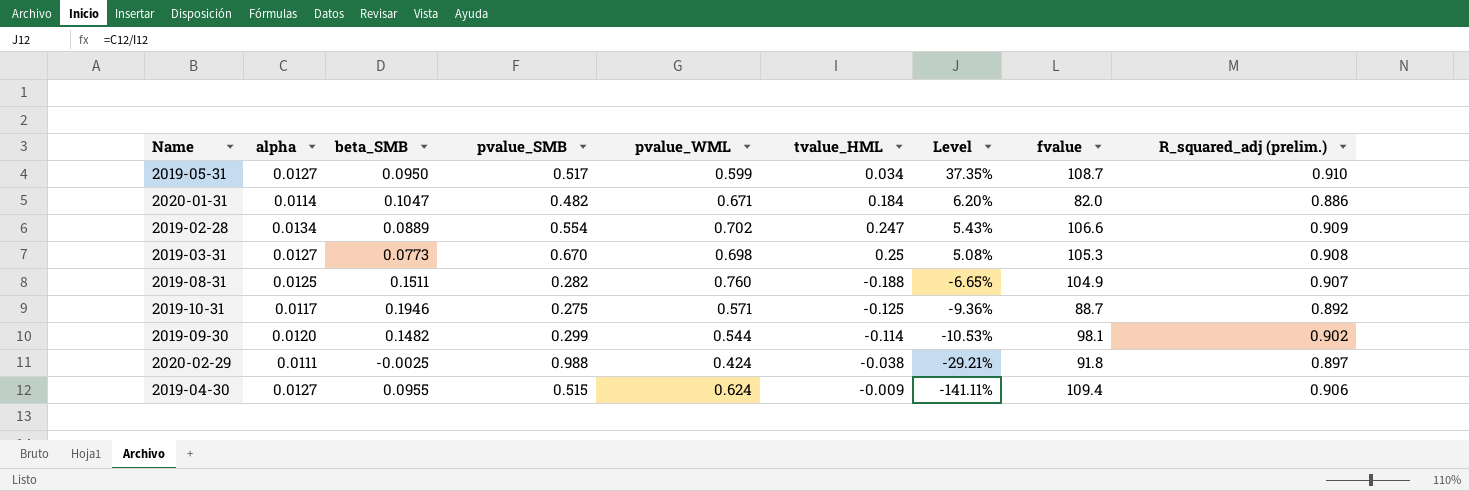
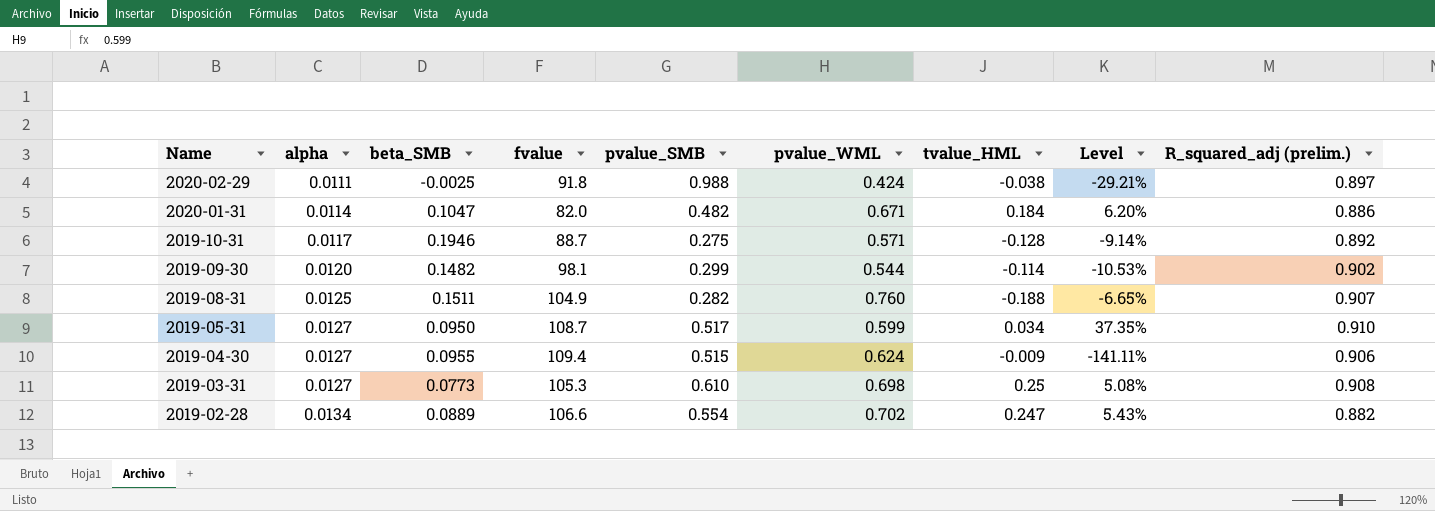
row order: Level descending -> Name descending
column fvalue | position: 8 -> 4
2019-10-31 | tvalue_HML: -0.125 -> -0.128
2019-10-31 | Level: -9.36% -> -9.14%
2019-03-31 | pvalue_SMB: 0.670 -> 0.610
2019-02-28 | R_squared_adj (prelim.): 0.909 -> 0.882

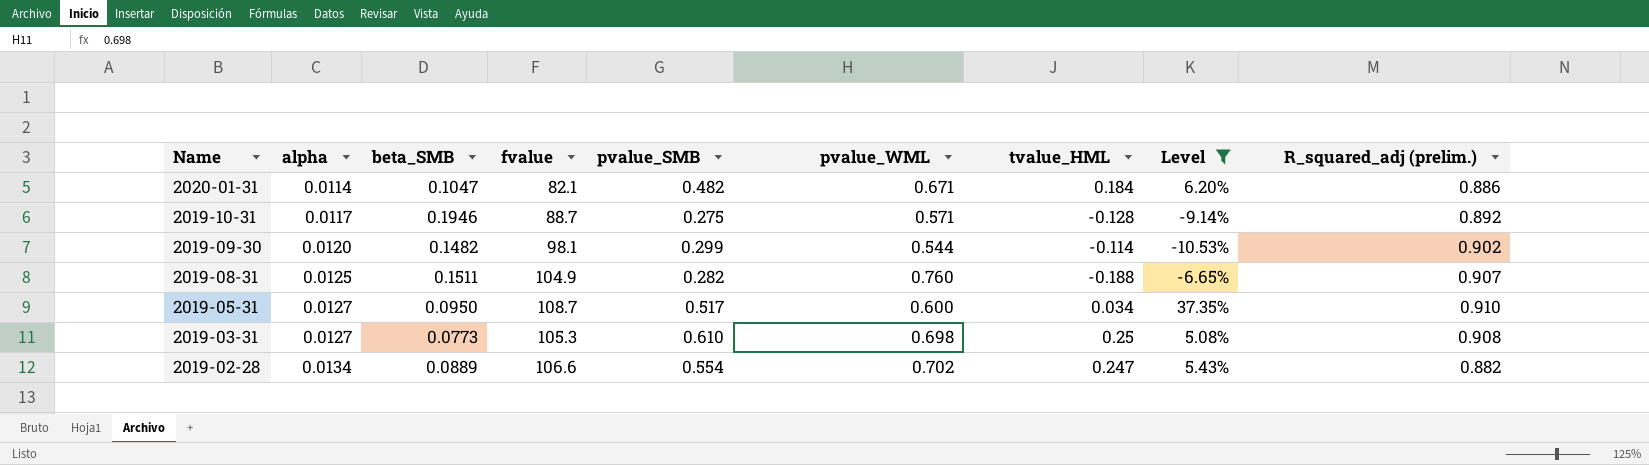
filter: none -> Level >= -10.53%
2020-01-31 | fvalue: 82.0 -> 82.1
2019-05-31 | pvalue_WML: 0.599 -> 0.600

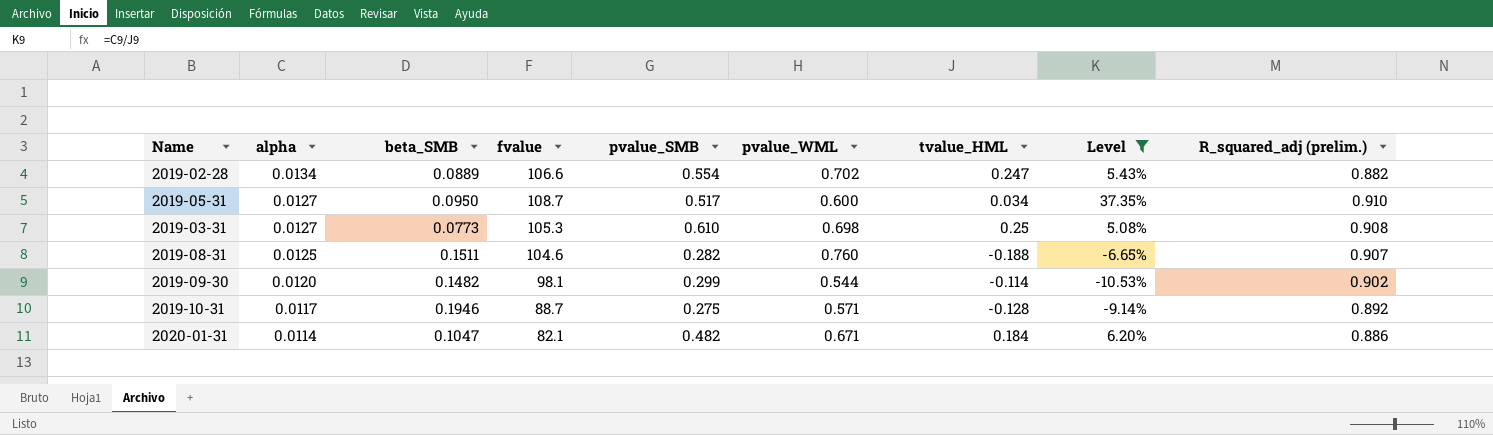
row order: Name descending -> alpha descending
2019-08-31 | fvalue: 104.9 -> 104.6

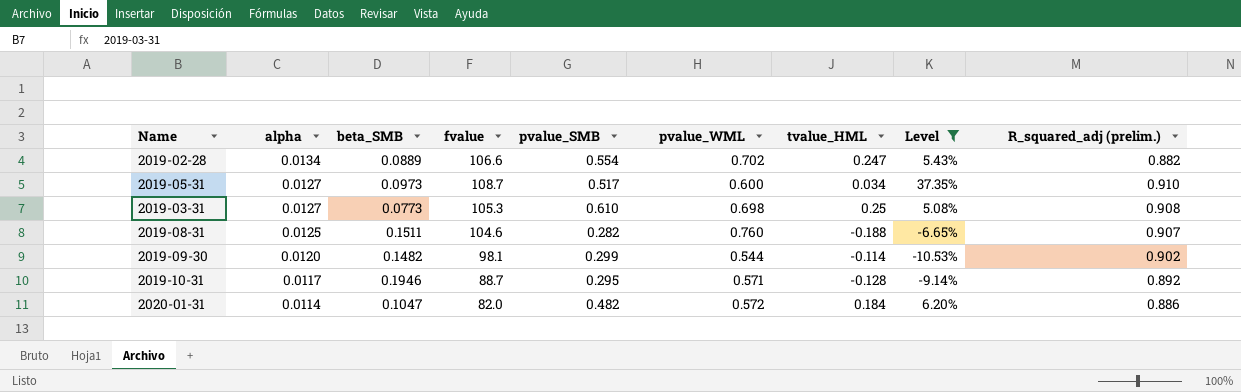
2019-05-31 | beta_SMB: 0.0950 -> 0.0973
2019-10-31 | pvalue_SMB: 0.275 -> 0.295
2020-01-31 | fvalue: 82.1 -> 82.0
2020-01-31 | pvalue_WML: 0.671 -> 0.572

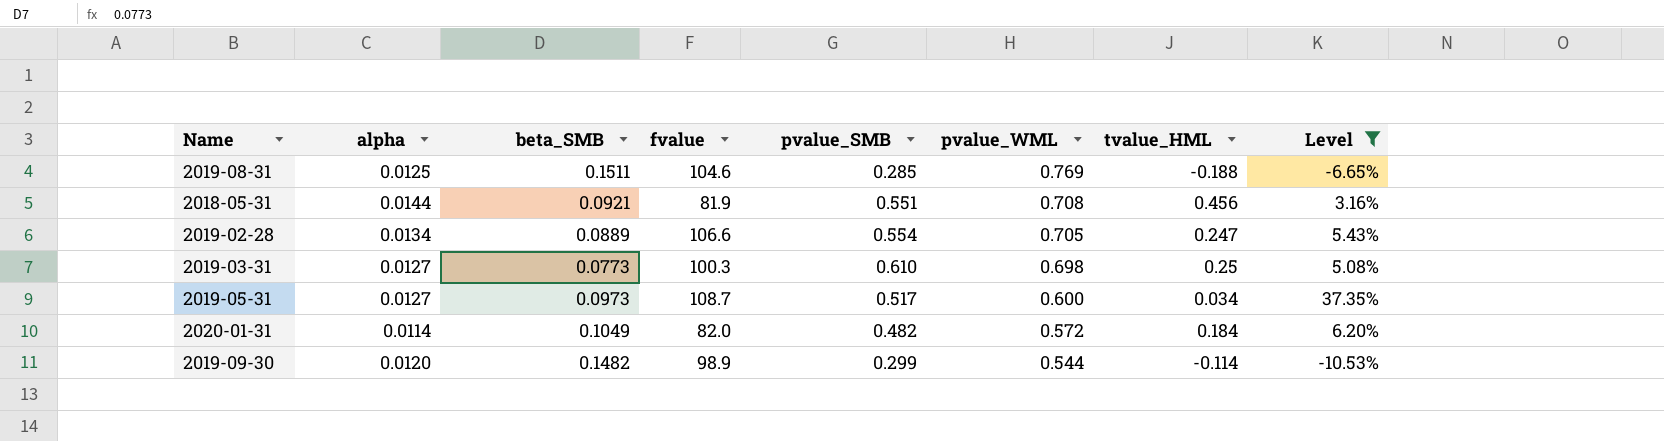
row order: alpha descending -> pvalue_WML descending
column R_squared_adj (prelim.) | position: 9 -> none
row 2019-10-31: 0.0117 | 0.1946 | 88.7 | 0.295 | 0.571 | -0.128 | -9.14% | 0.892 -> none
2019-08-31 | pvalue_SMB: 0.282 -> 0.285
2019-08-31 | pvalue_WML: 0.760 -> 0.769
row 2018-05-31: none -> 0.0144 | 0.0921 | 81.9 | 0.551 | 0.708 | 0.456 | 3.16%
2019-02-28 | pvalue_WML: 0.702 -> 0.705
2019-03-31 | fvalue: 105.3 -> 100.3
2020-01-31 | beta_SMB: 0.1047 -> 0.1049
2019-09-30 | fvalue: 98.1 -> 98.9

